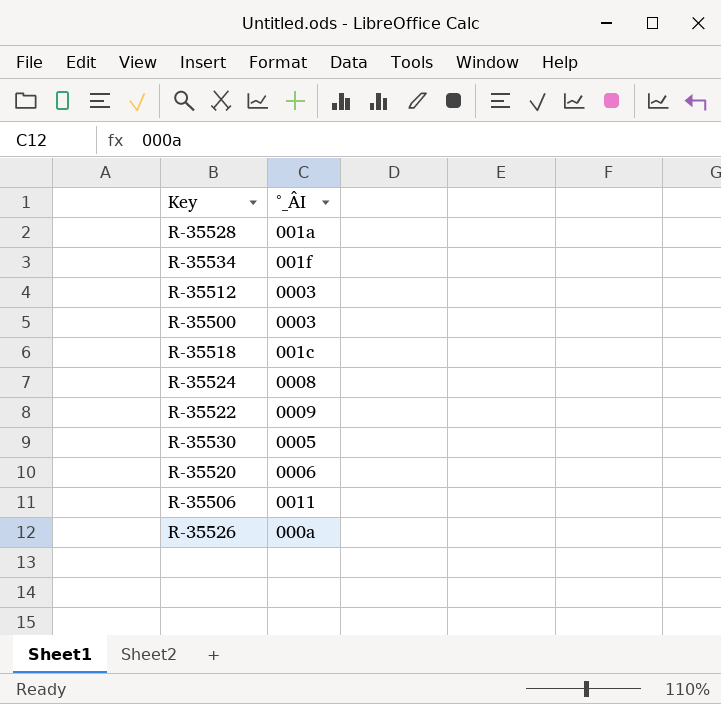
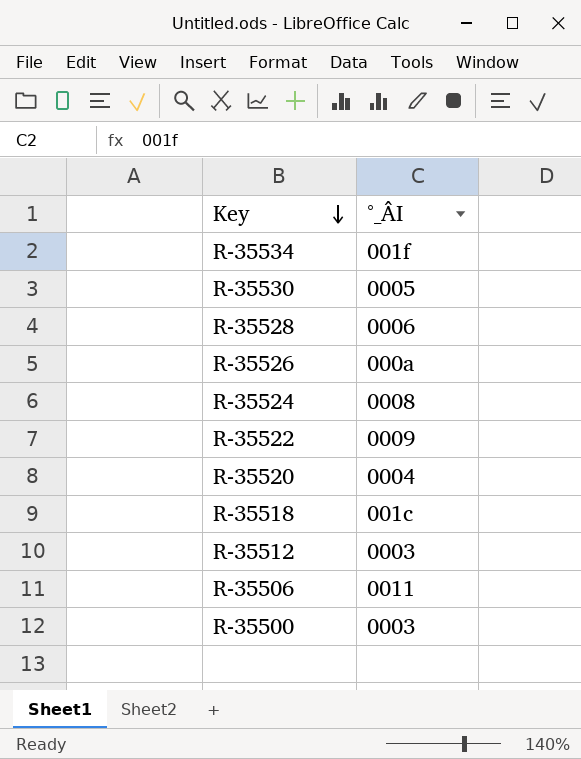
row order: none -> Key descending
R-35528 | °_ÂI: 001a -> 0006
R-35520 | °_ÂI: 0006 -> 0004

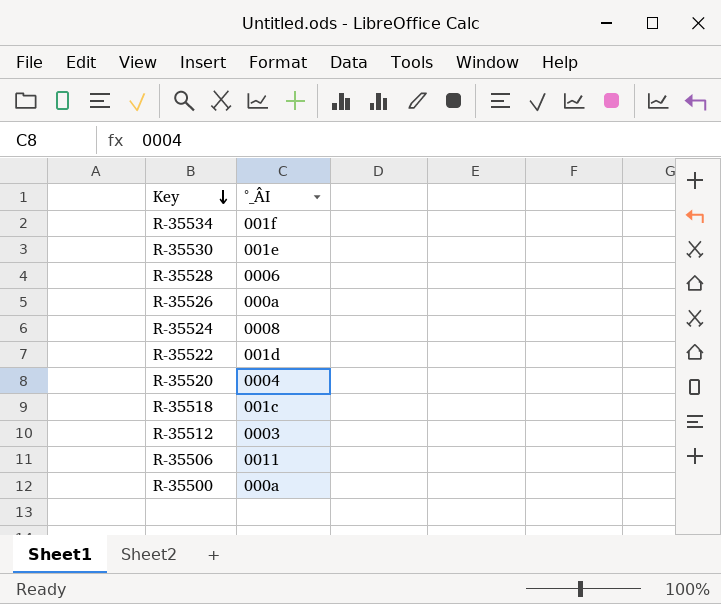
R-35530 | °_ÂI: 0005 -> 001e
R-35522 | °_ÂI: 0009 -> 001d
R-35500 | °_ÂI: 0003 -> 000a

